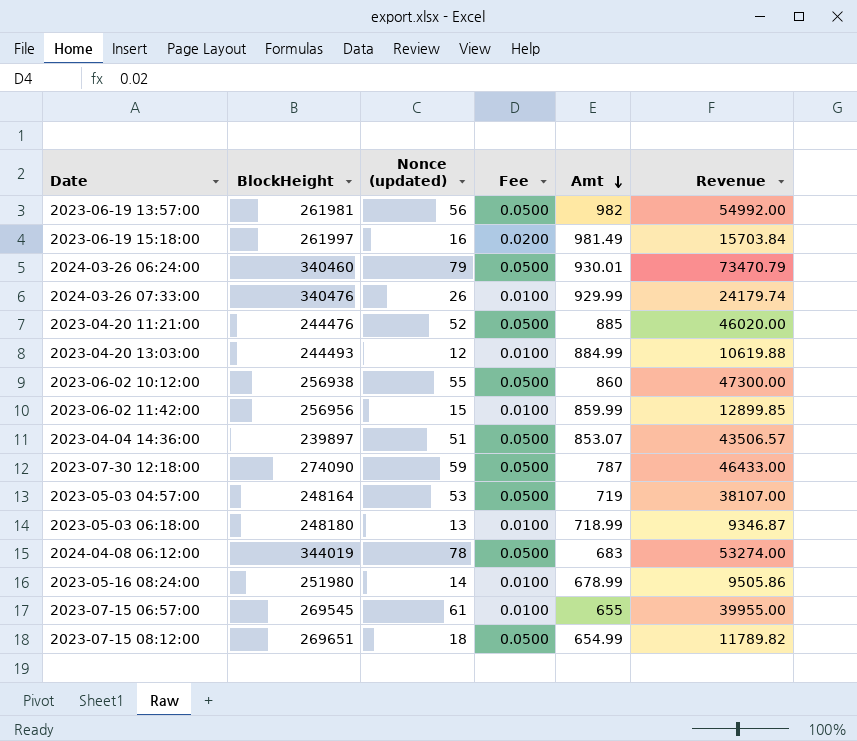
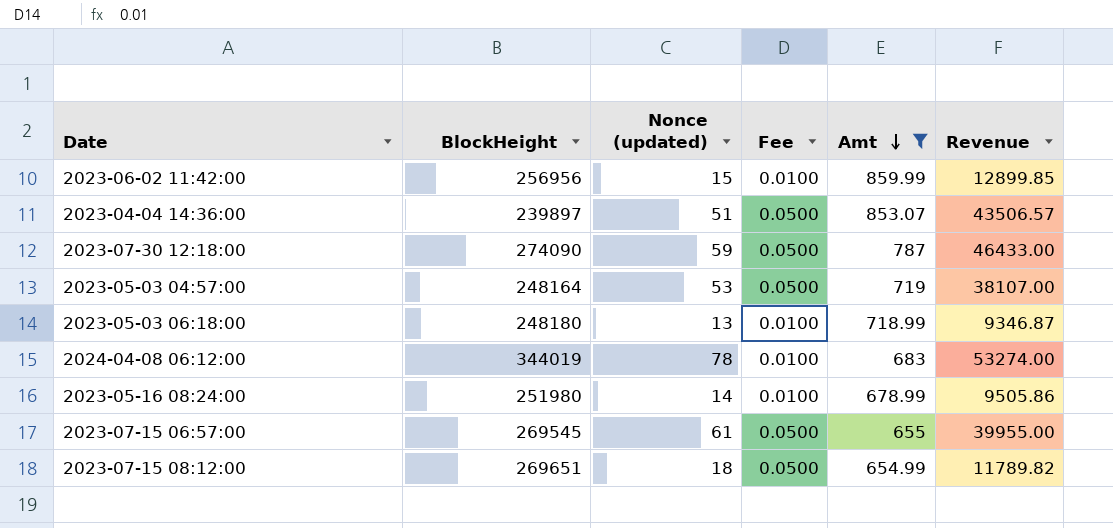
filter: none -> Amt <= 859.99
2024-04-08 06:12:00 | Fee: 0.0500 -> 0.0100
2023-07-15 06:57:00 | Fee: 0.0100 -> 0.0500

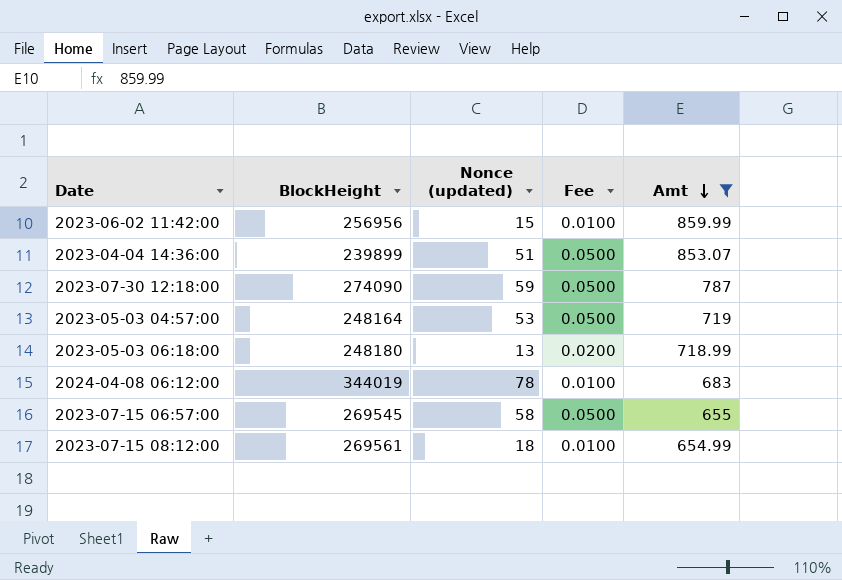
column Revenue | formula: [Nonce (updated)] * [Amt] -> none
row 2023-05-16 08:24:00: 251980 | 14 | 0.0100 | 678.99 | 9505.86 -> none
2023-04-04 14:36:00 | BlockHeight: 239897 -> 239899
2023-05-03 06:18:00 | Fee: 0.0100 -> 0.0200
2023-07-15 06:57:00 | Nonce (updated): 61 -> 58
2023-07-15 08:12:00 | BlockHeight: 269651 -> 269561
2023-07-15 08:12:00 | Fee: 0.0500 -> 0.0100

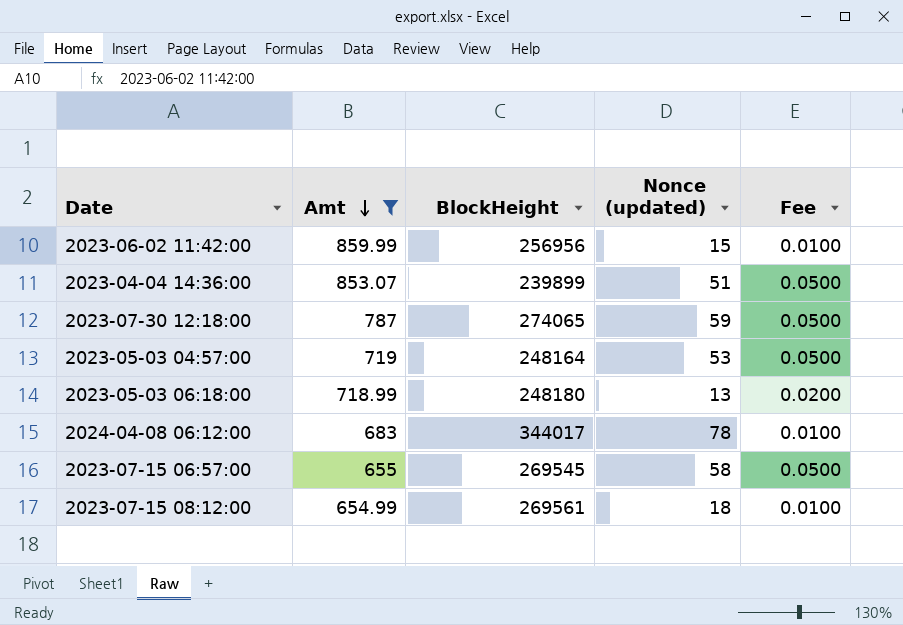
column Amt | position: 5 -> 2
2023-07-30 12:18:00 | BlockHeight: 274090 -> 274065
2024-04-08 06:12:00 | BlockHeight: 344019 -> 344017

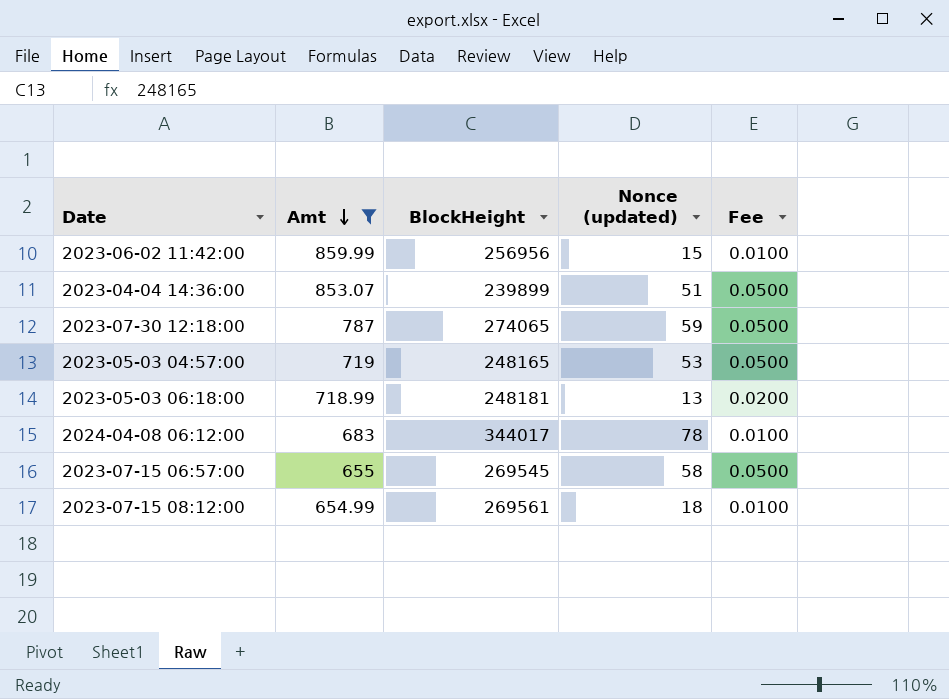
2023-05-03 04:57:00 | BlockHeight: 248164 -> 248165
2023-05-03 06:18:00 | BlockHeight: 248180 -> 248181

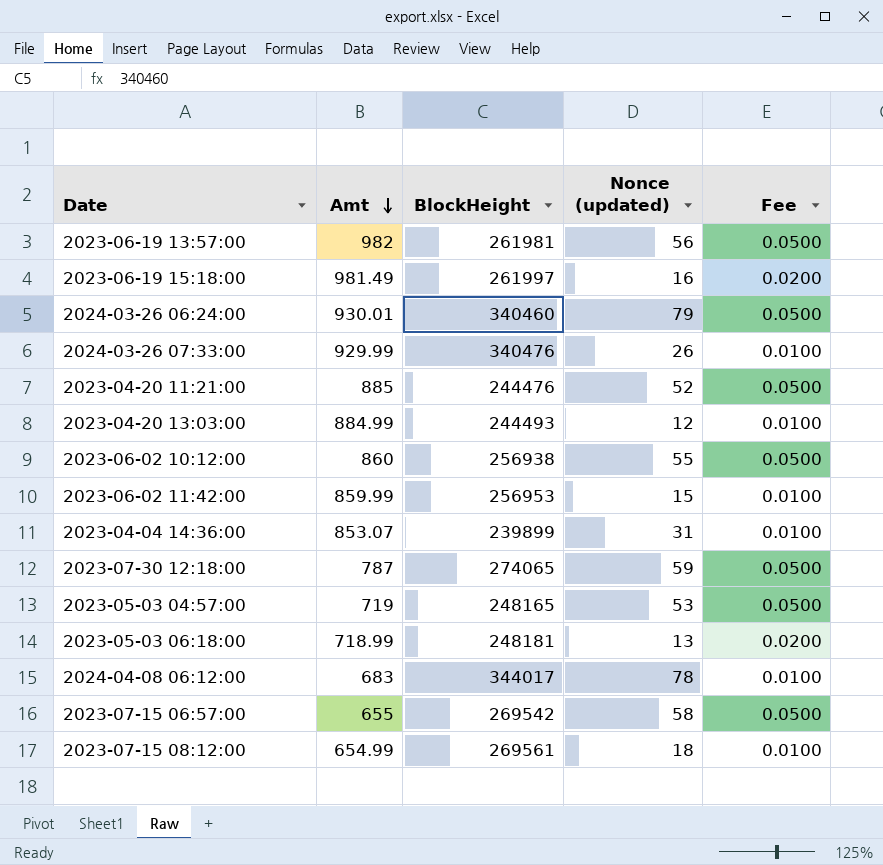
filter: Amt <= 859.99 -> none
2023-06-02 11:42:00 | BlockHeight: 256956 -> 256953
2023-04-04 14:36:00 | Nonce (updated): 51 -> 31
2023-04-04 14:36:00 | Fee: 0.0500 -> 0.0100
2023-07-15 06:57:00 | BlockHeight: 269545 -> 269542

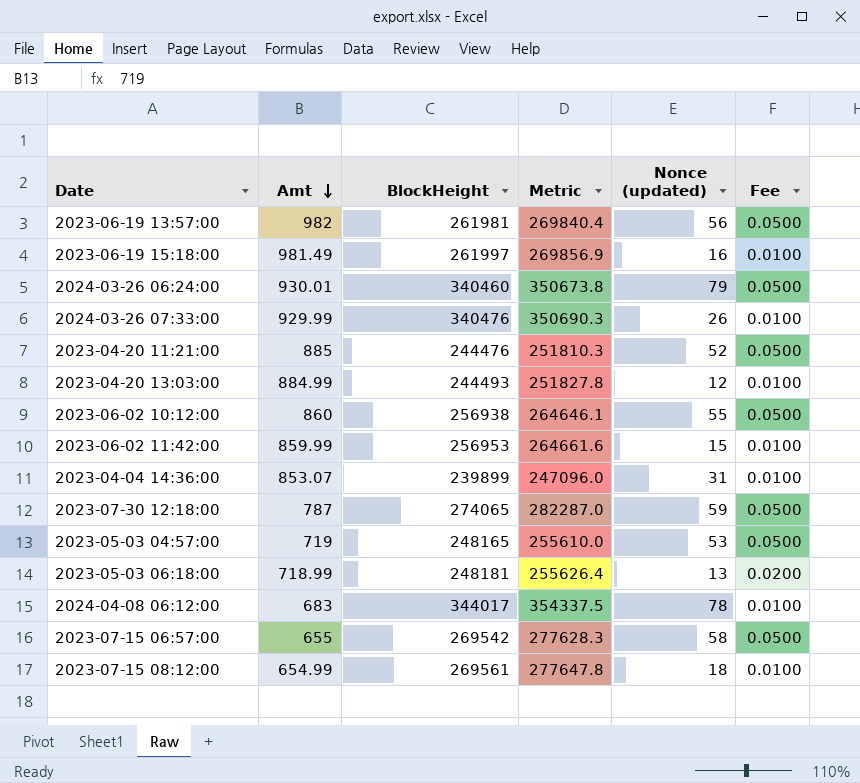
column Metric | formula: none -> [BlockHeight] * 1.03
2023-06-19 15:18:00 | Fee: 0.0200 -> 0.0100

